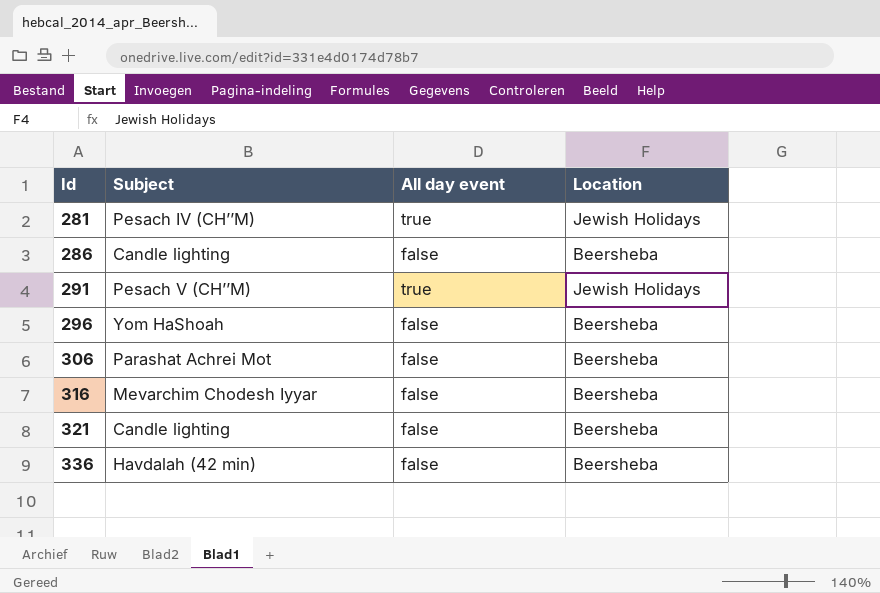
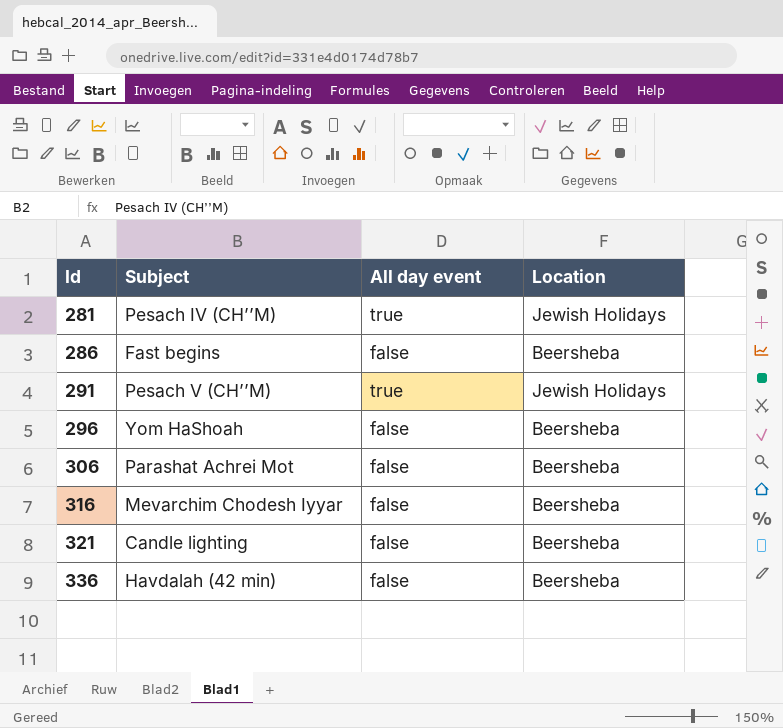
286 | Subject: Candle lighting -> Fast begins

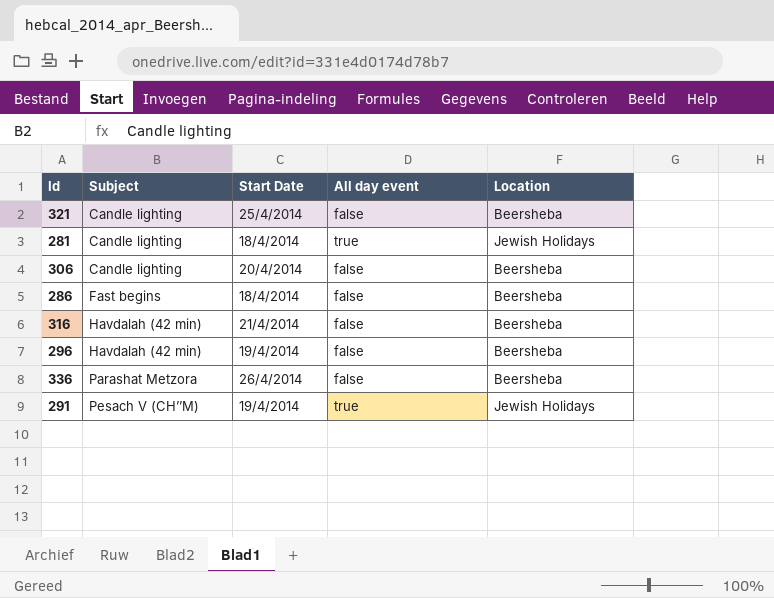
row order: Id ascending -> Subject ascending
column Start Date | position: none -> 3
281 | Subject: Pesach IV (CH’’M) -> Candle lighting
306 | Subject: Parashat Achrei Mot -> Candle lighting
316 | Subject: Mevarchim Chodesh Iyyar -> Havdalah (42 min)
296 | Subject: Yom HaShoah -> Havdalah (42 min)
336 | Subject: Havdalah (42 min) -> Parashat Metzora

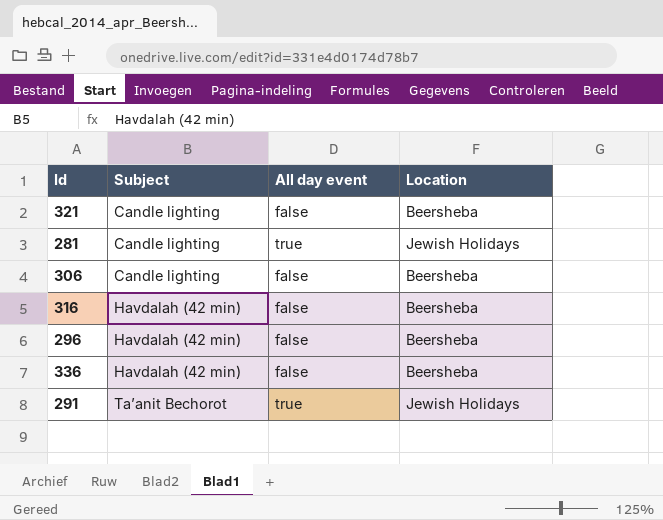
column Start Date | position: 3 -> none
row 286: Fast begins | 18/4/2014 | false | Beersheba -> none
336 | Subject: Parashat Metzora -> Havdalah (42 min)
291 | Subject: Pesach V (CH’’M) -> Ta’anit Bechorot

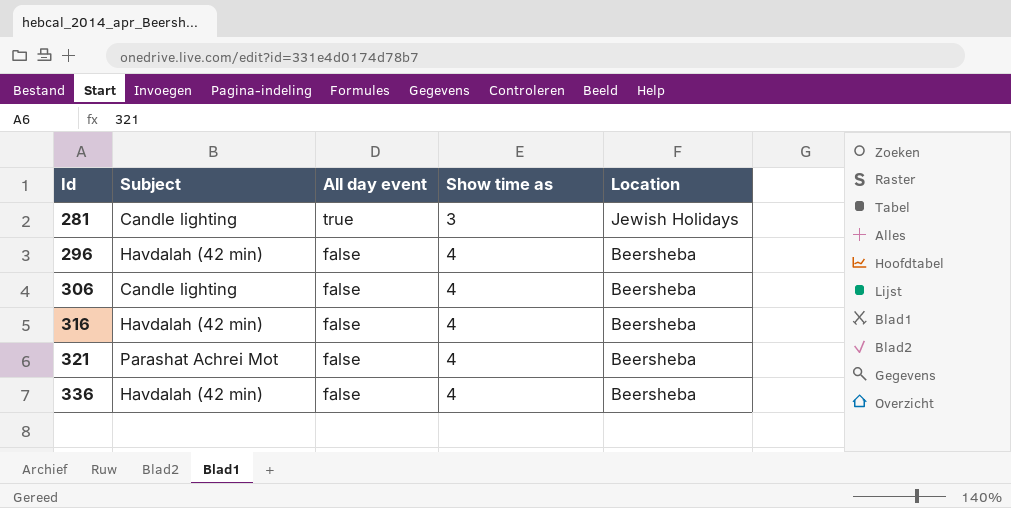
row order: Subject ascending -> Id ascending
column Show time as | position: none -> 4
row 291: Ta’anit Bechorot | true | Jewish Holidays -> none
321 | Subject: Candle lighting -> Parashat Achrei Mot

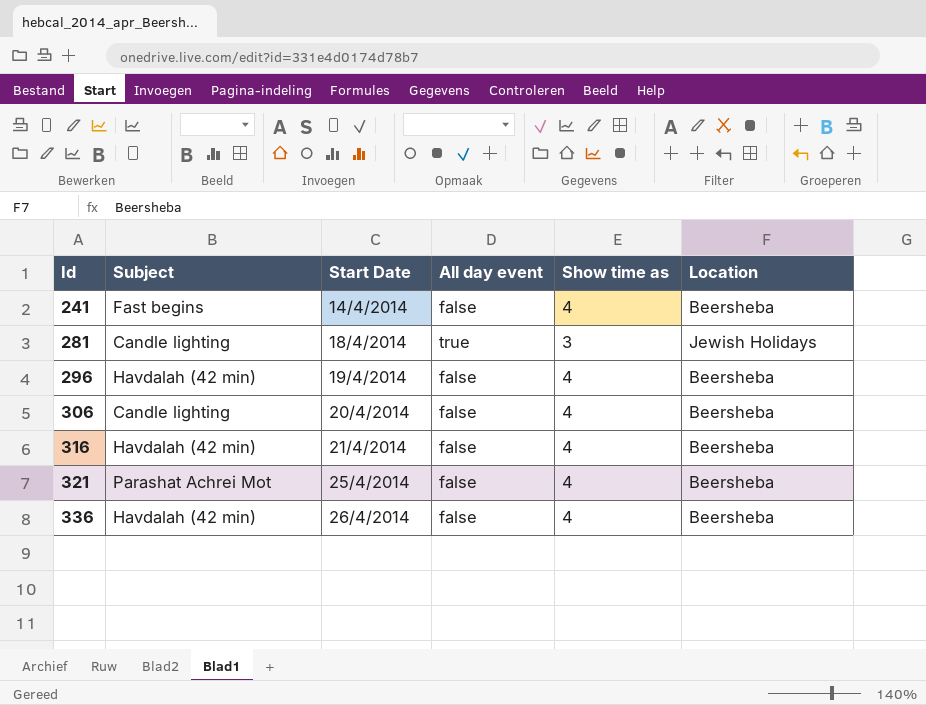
column Start Date | position: none -> 3
row 241: none -> Fast begins | 14/4/2014 | false | 4 | Beersheba

